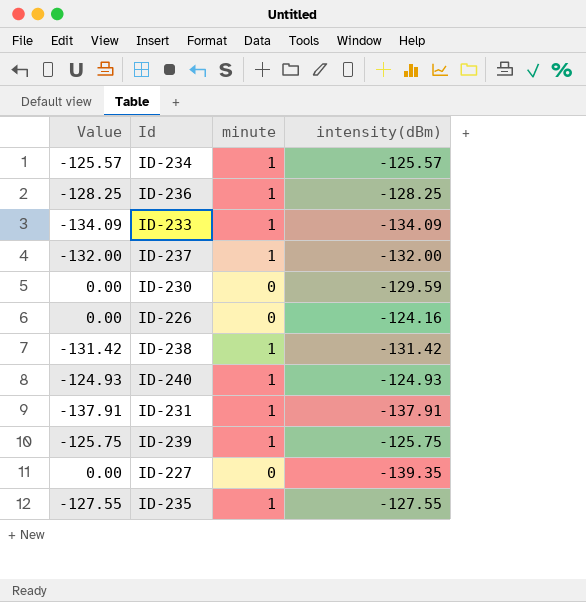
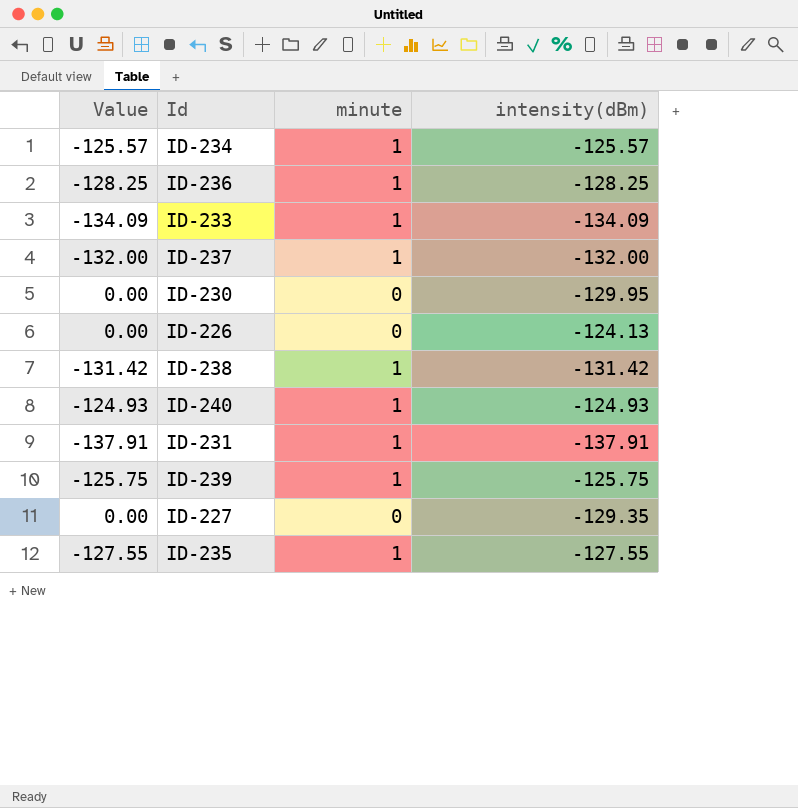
ID-230 | intensity(dBm): -129.59 -> -129.95
ID-226 | intensity(dBm): -124.16 -> -124.13
ID-227 | intensity(dBm): -139.35 -> -129.35

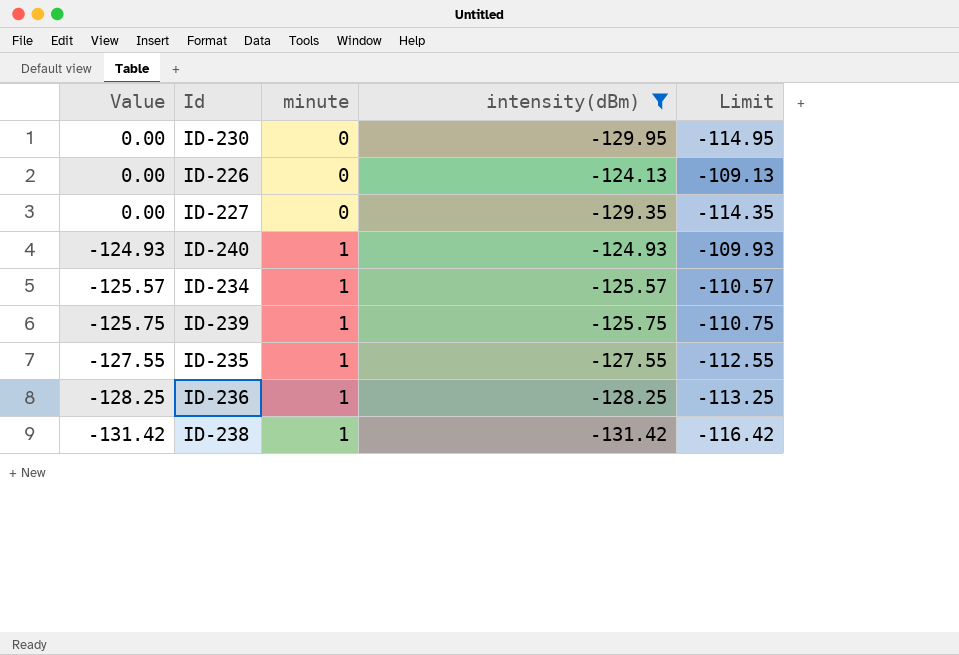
filter: none -> intensity(dBm) >= -131.42
row order: none -> Value descending
column Limit | formula: none -> [intensity(dBm)] + 15

